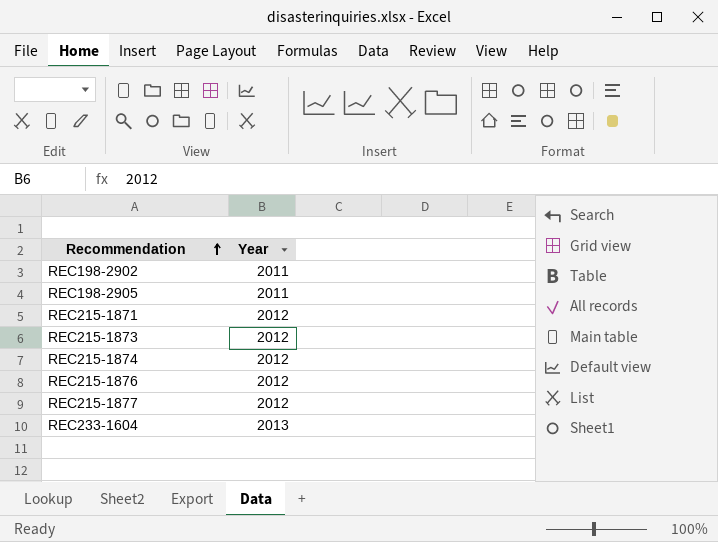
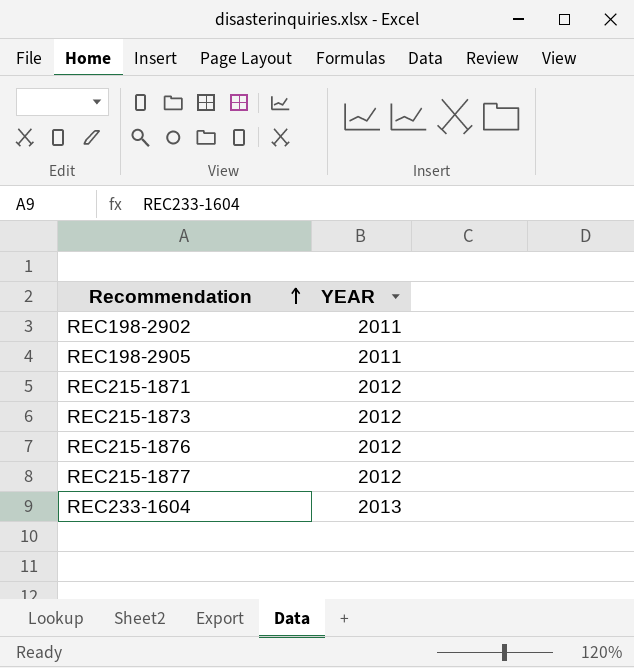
column name: Year -> YEAR
row REC215-1874: 2012 -> none

